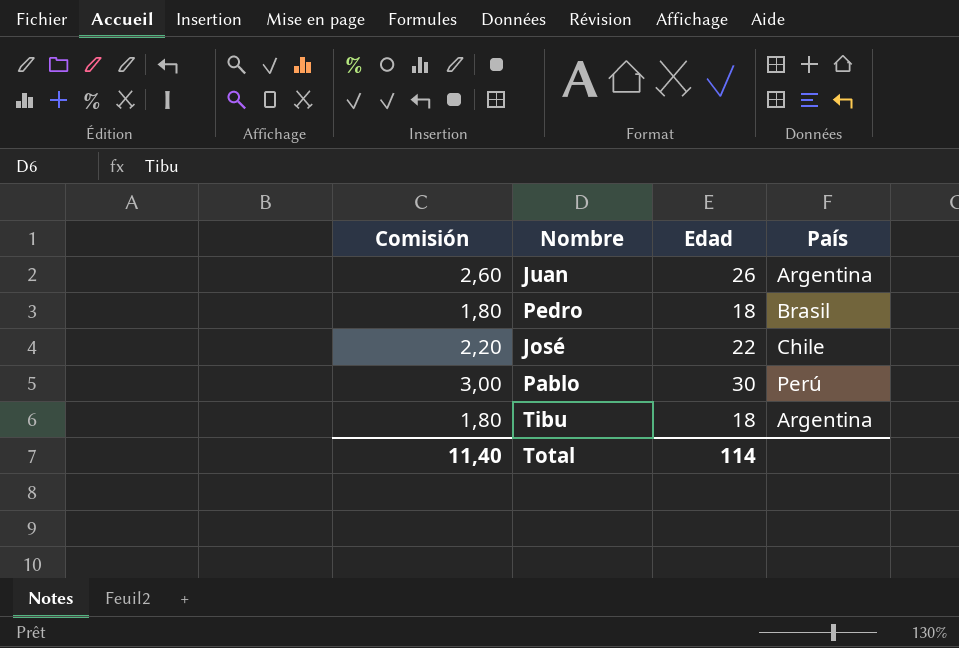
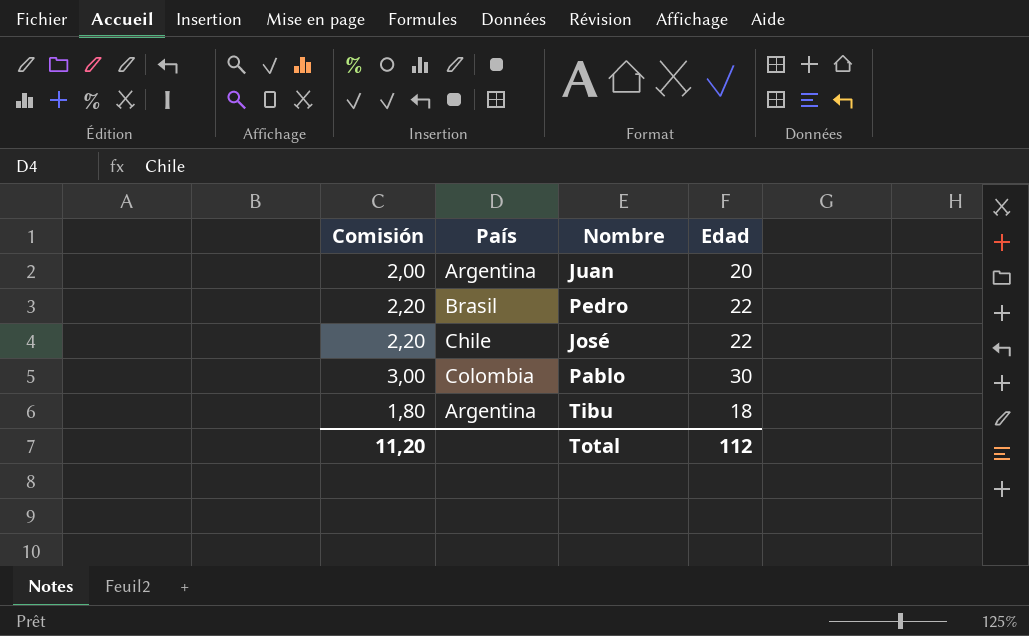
column País | position: 4 -> 2
Juan | Comisión: 2,60 -> 2,00
Juan | Edad: 26 -> 20
Pedro | Comisión: 1,80 -> 2,20
Pedro | Edad: 18 -> 22
Pablo | País: Perú -> Colombia
Total | Comisión: 11,40 -> 11,20
Total | Edad: 114 -> 112

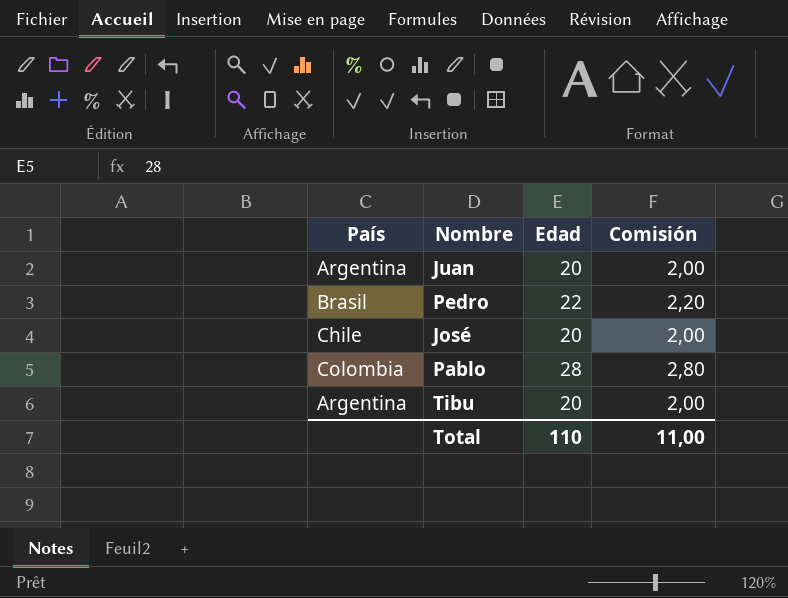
column Comisión | position: 1 -> 4
José | Edad: 22 -> 20
José | Comisión: 2,20 -> 2,00
Pablo | Edad: 30 -> 28
Pablo | Comisión: 3,00 -> 2,80
Tibu | Edad: 18 -> 20
Tibu | Comisión: 1,80 -> 2,00
Total | Edad: 112 -> 110
Total | Comisión: 11,20 -> 11,00

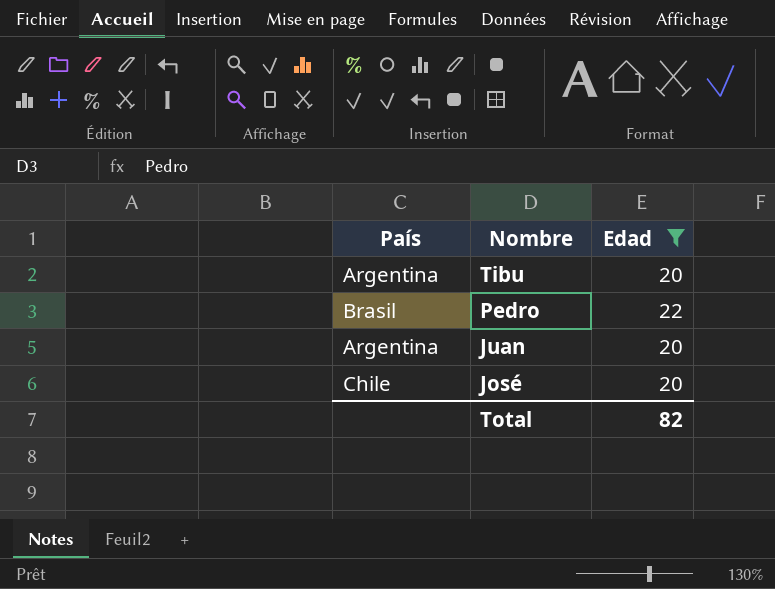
filter: none -> Edad != 28
row order: none -> Nombre descending
column Comisión | formula: [Edad] * 0,1 -> none
Total | Edad: 110 -> 82

